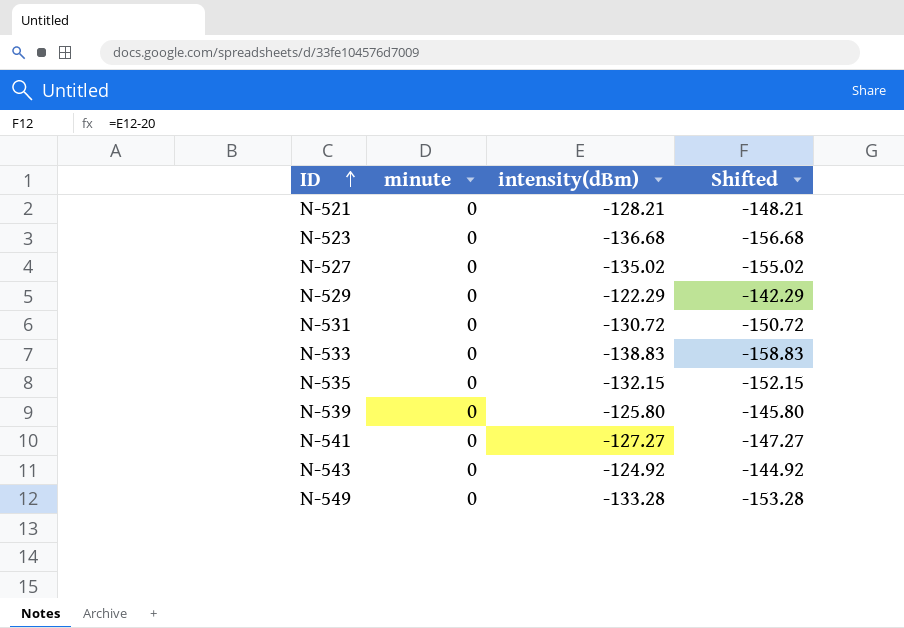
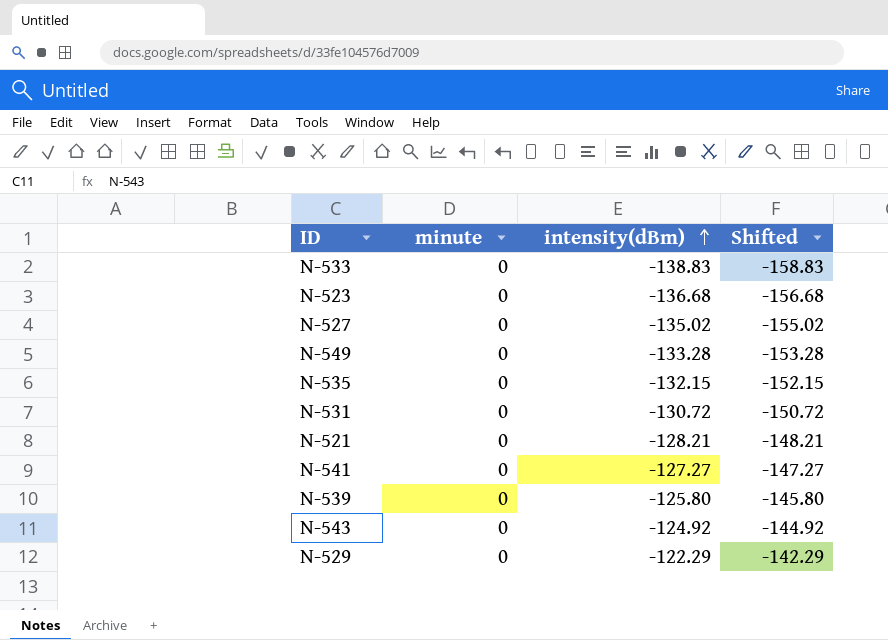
row order: ID ascending -> intensity(dBm) ascending

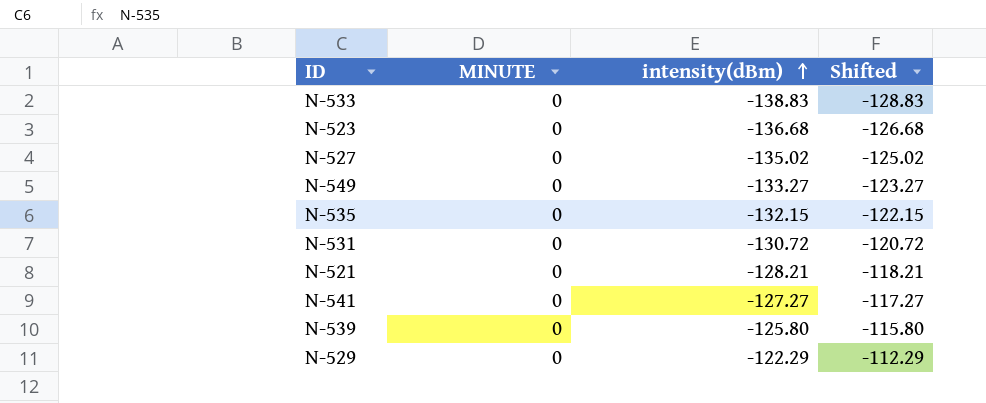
column name: minute -> MINUTE
column Shifted | formula: [intensity(dBm)] - 20 -> [intensity(dBm)] + 10
row N-543: 0 | -124.92 | -144.92 -> none
N-549 | intensity(dBm): -133.28 -> -133.27

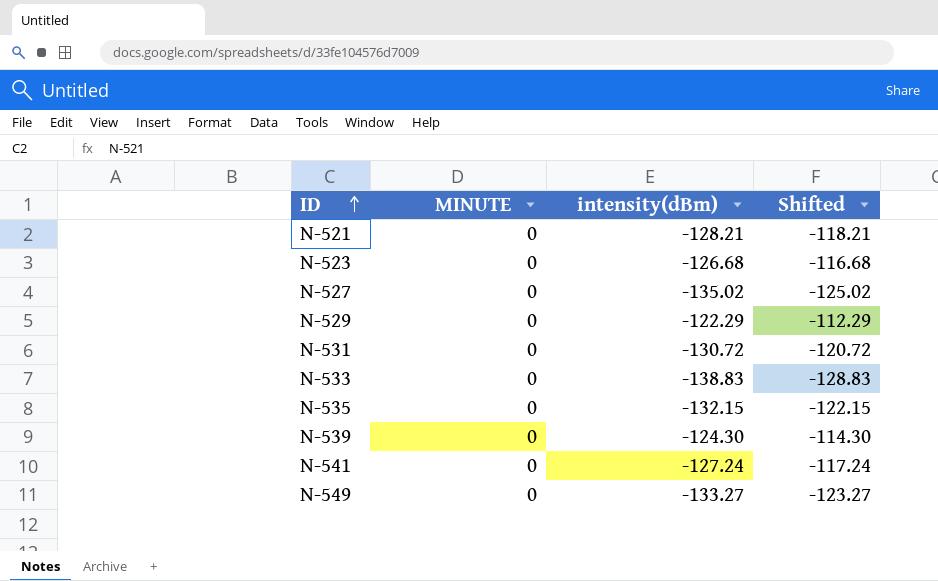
row order: intensity(dBm) ascending -> ID ascending
N-523 | intensity(dBm): -136.68 -> -126.68
N-523 | Shifted: -126.68 -> -116.68
N-539 | intensity(dBm): -125.80 -> -124.30
N-539 | Shifted: -115.80 -> -114.30
N-541 | intensity(dBm): -127.27 -> -127.24
N-541 | Shifted: -117.27 -> -117.24

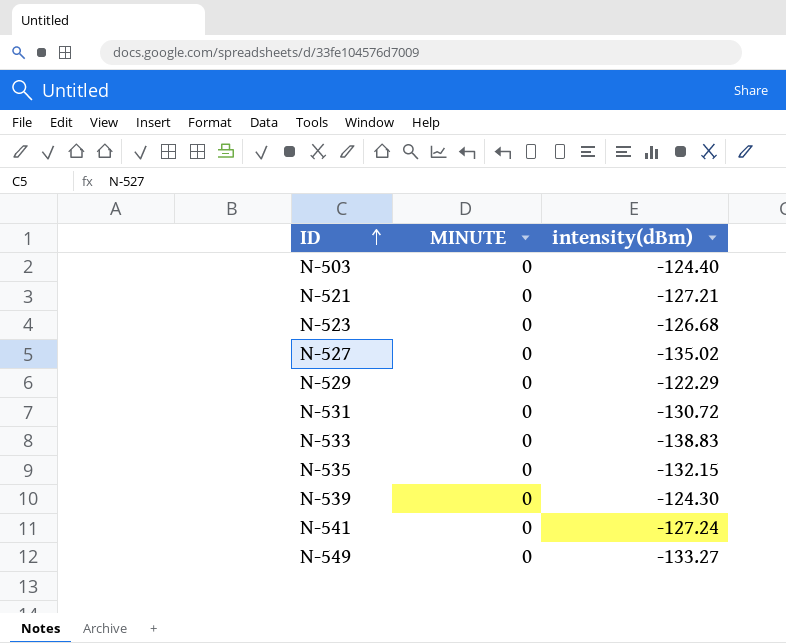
column Shifted | formula: [intensity(dBm)] + 10 -> none
row N-503: none -> 0 | -124.40
N-521 | intensity(dBm): -128.21 -> -127.21

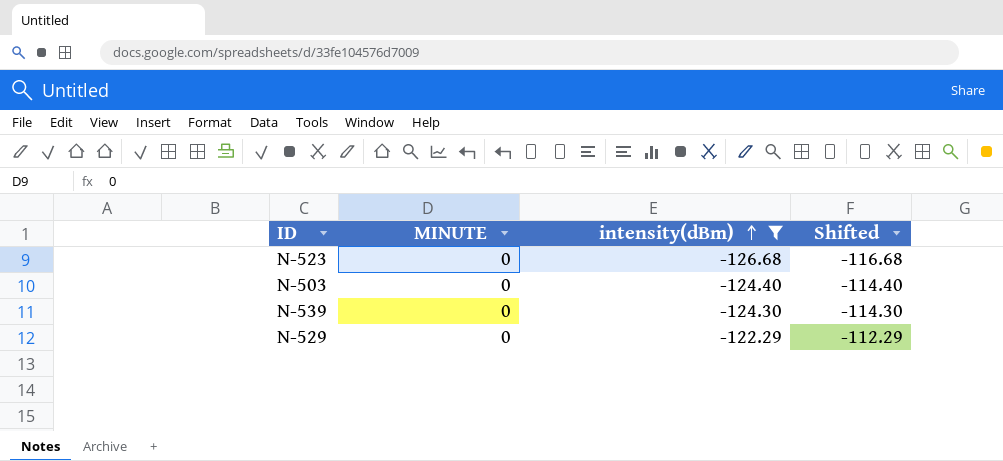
filter: none -> intensity(dBm) >= -126.68
row order: ID ascending -> intensity(dBm) ascending
column Shifted | formula: none -> [intensity(dBm)] + 10

